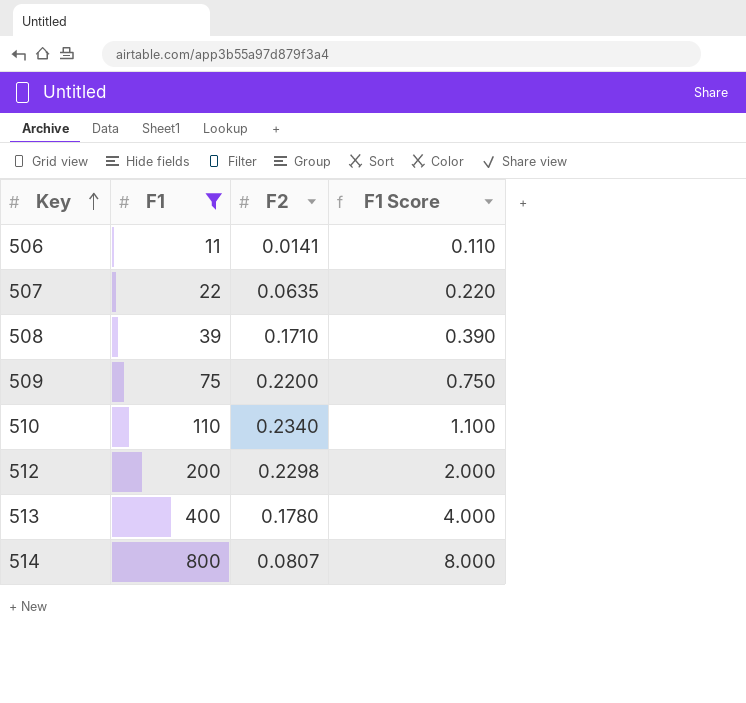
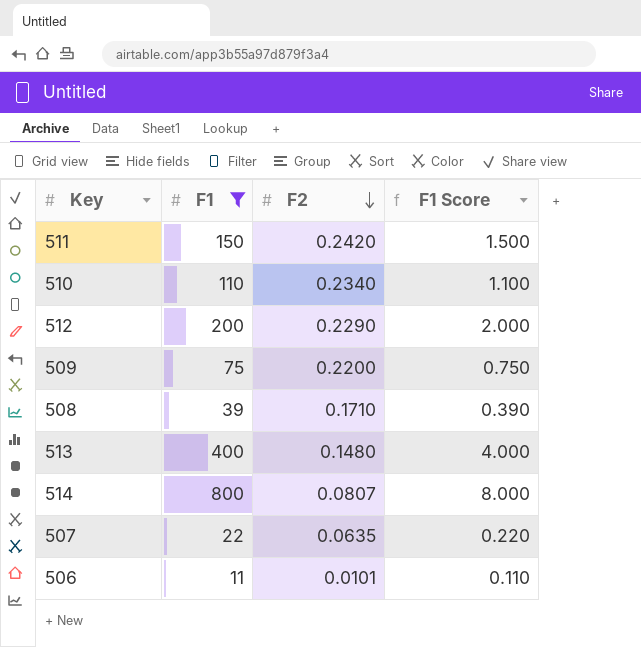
row order: Key ascending -> F2 descending
row 511: none -> 150 | 0.2420 | 1.500
512 | F2: 0.2298 -> 0.2290
513 | F2: 0.1780 -> 0.1480
506 | F2: 0.0141 -> 0.0101

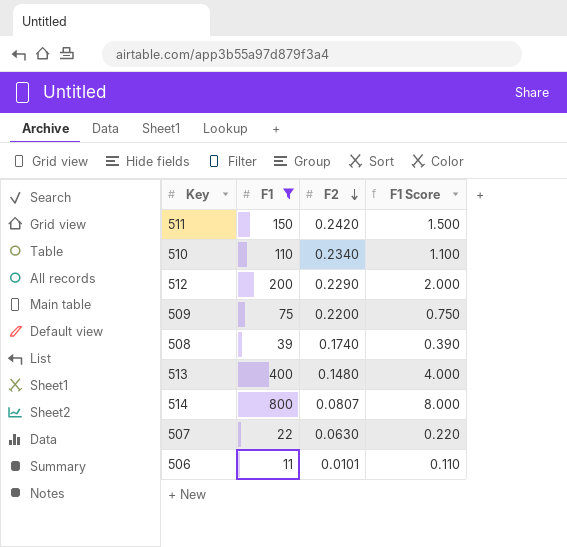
508 | F2: 0.1710 -> 0.1740
507 | F2: 0.0635 -> 0.0630

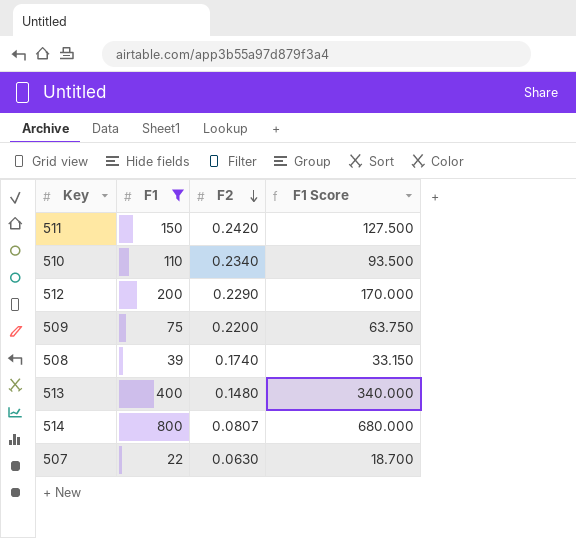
column F1 Score | formula: [F1] * 0.01 -> [F1] * 0.85
row 506: 11 | 0.0101 | 0.110 -> none

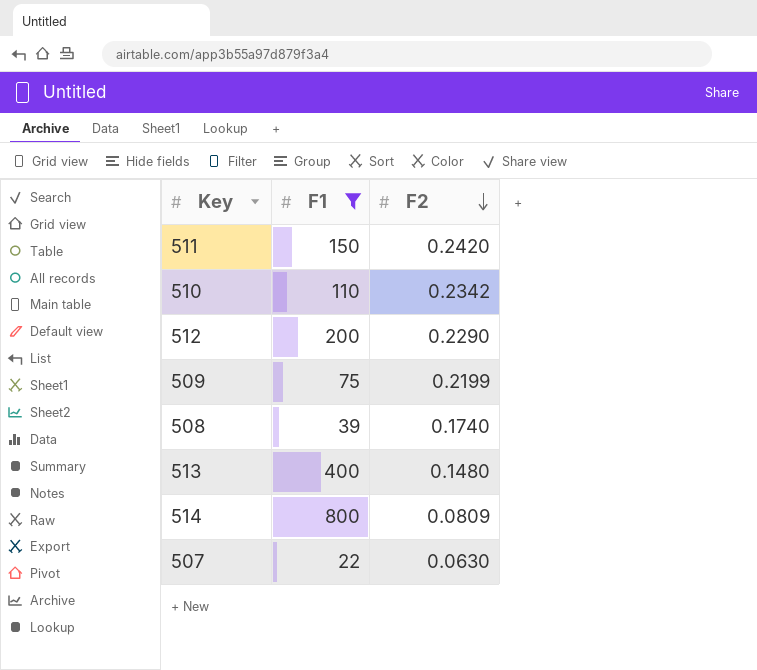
column F1 Score | formula: [F1] * 0.85 -> none
510 | F2: 0.2340 -> 0.2342
509 | F2: 0.2200 -> 0.2199
514 | F2: 0.0807 -> 0.0809

